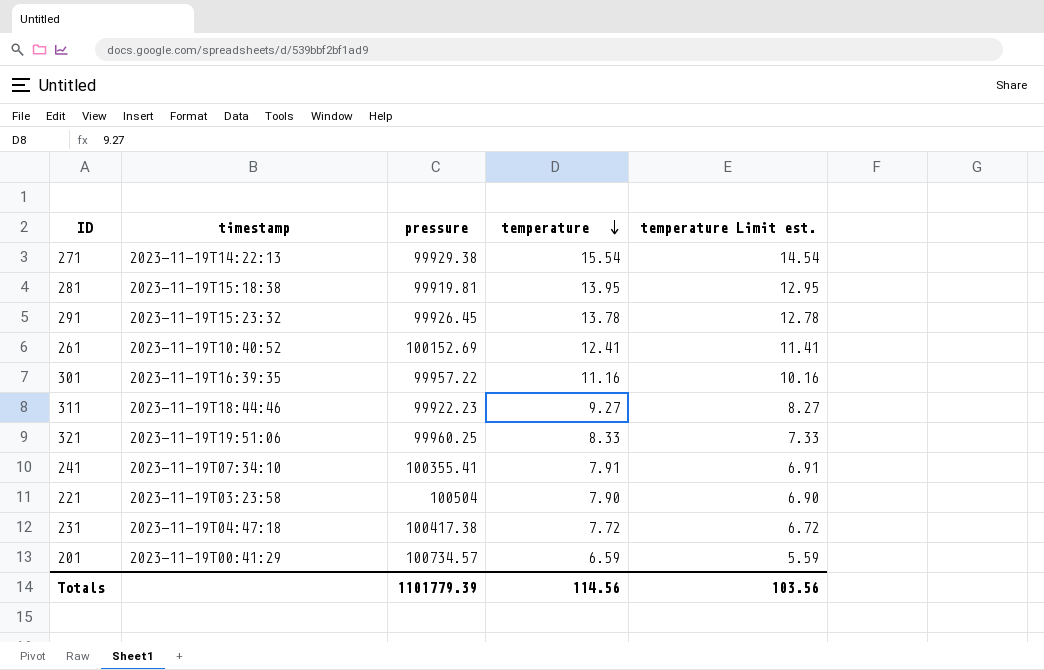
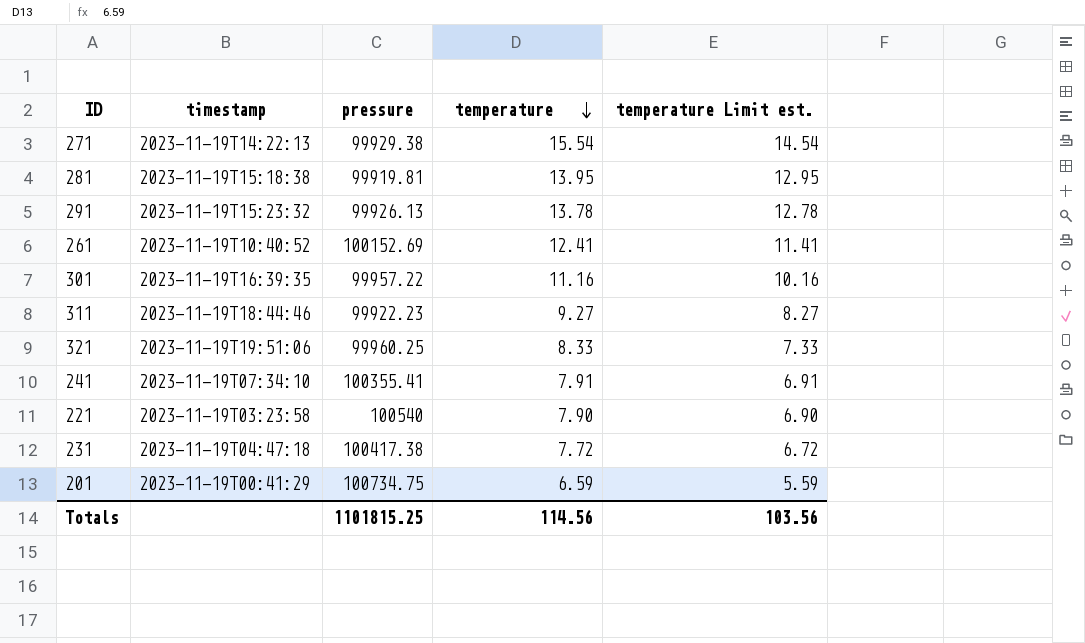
291 | pressure: 99926.45 -> 99926.13
221 | pressure: 100504 -> 100540
201 | pressure: 100734.57 -> 100734.75
Totals | pressure: 1101779.39 -> 1101815.25

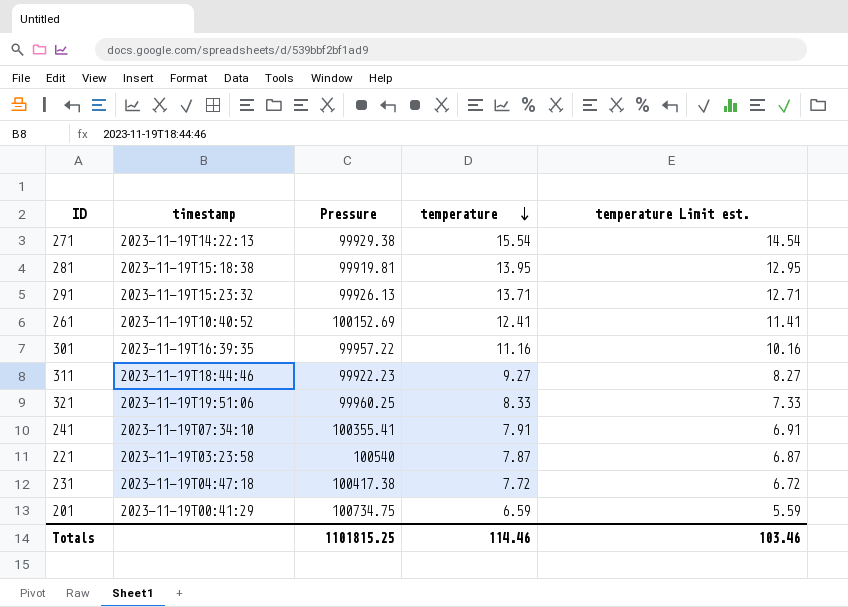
column name: pressure -> Pressure
291 | temperature: 13.78 -> 13.71
291 | temperature Limit est.: 12.78 -> 12.71
221 | temperature: 7.90 -> 7.87
221 | temperature Limit est.: 6.90 -> 6.87
Totals | temperature: 114.56 -> 114.46
Totals | temperature Limit est.: 103.56 -> 103.46

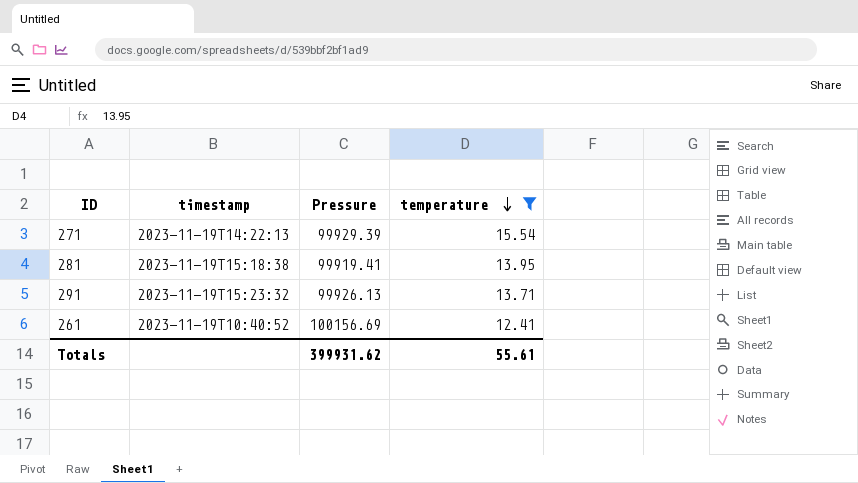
filter: none -> temperature >= 12.41
column temperature Limit est. | formula: [temperature] - 1 -> none
271 | Pressure: 99929.38 -> 99929.39
281 | Pressure: 99919.81 -> 99919.41
261 | Pressure: 100152.69 -> 100156.69
Totals | Pressure: 1101815.25 -> 399931.62
Totals | temperature: 114.46 -> 55.61

